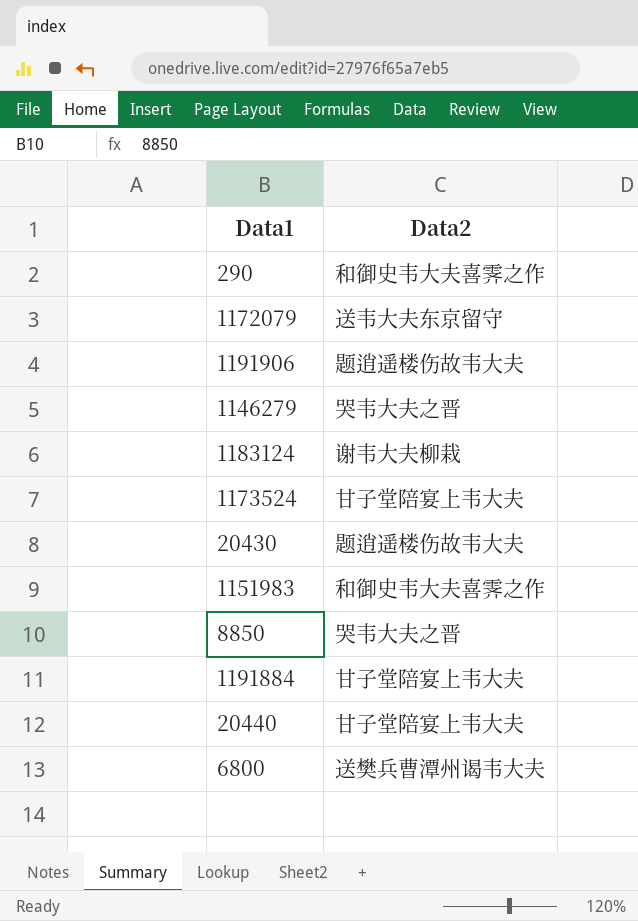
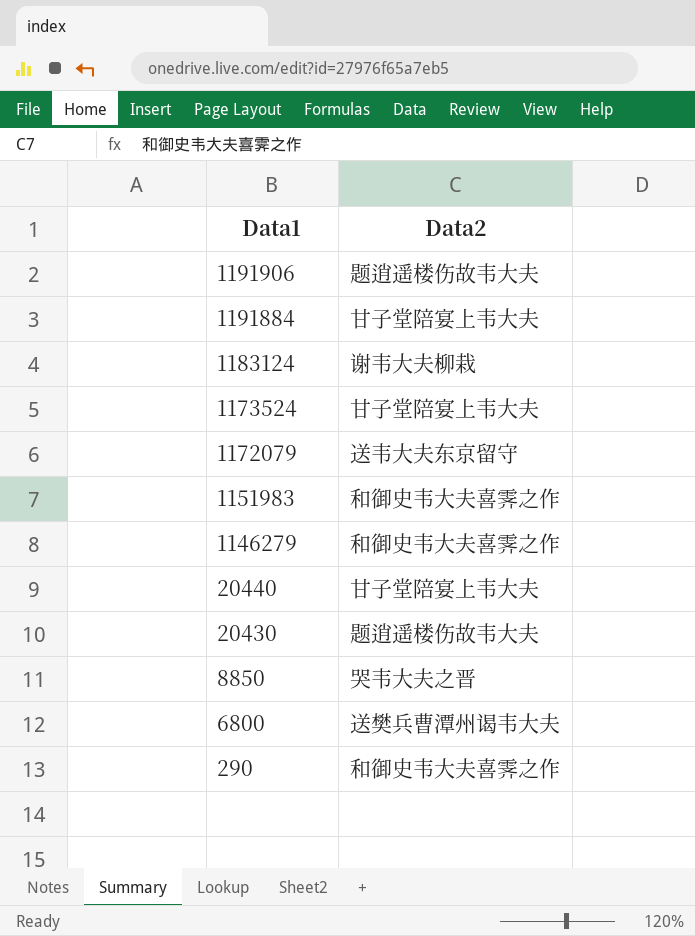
row order: none -> Data1 descending
1146279 | Data2: 哭韦大夫之晋 -> 和御史韦大夫喜霁之作

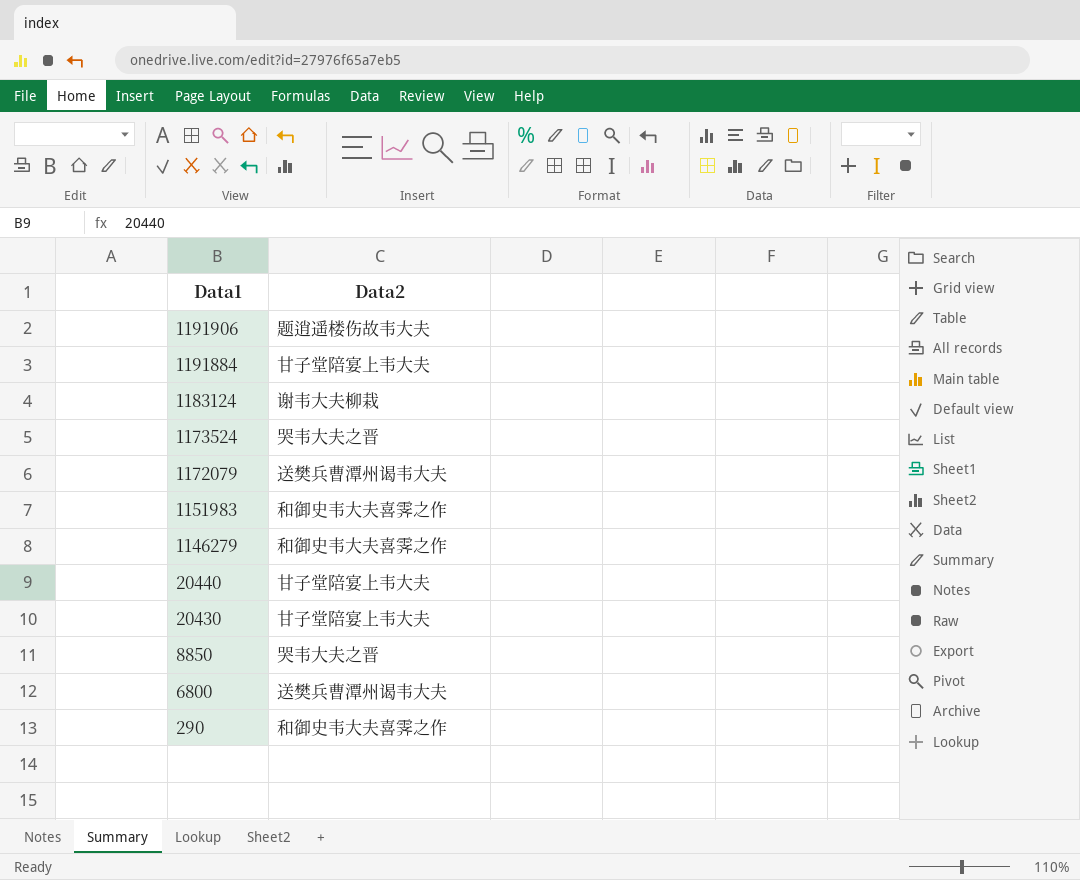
1173524 | Data2: 甘子堂陪宴上韦大夫 -> 哭韦大夫之晋
1172079 | Data2: 送韦大夫东京留守 -> 送樊兵曹潭州谒韦大夫
20430 | Data2: 题逍遥楼伤故韦大夫 -> 甘子堂陪宴上韦大夫

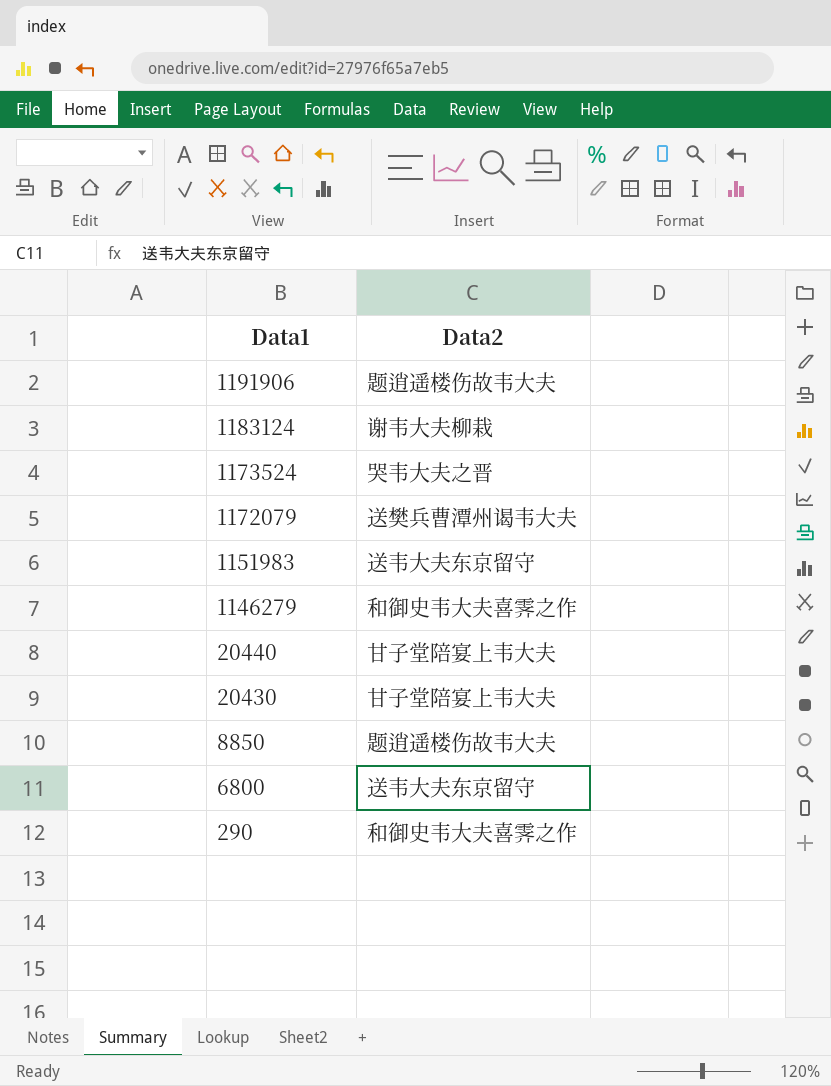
row 1191884: 甘子堂陪宴上韦大夫 -> none
1151983 | Data2: 和御史韦大夫喜霁之作 -> 送韦大夫东京留守
8850 | Data2: 哭韦大夫之晋 -> 题逍遥楼伤故韦大夫
6800 | Data2: 送樊兵曹潭州谒韦大夫 -> 送韦大夫东京留守

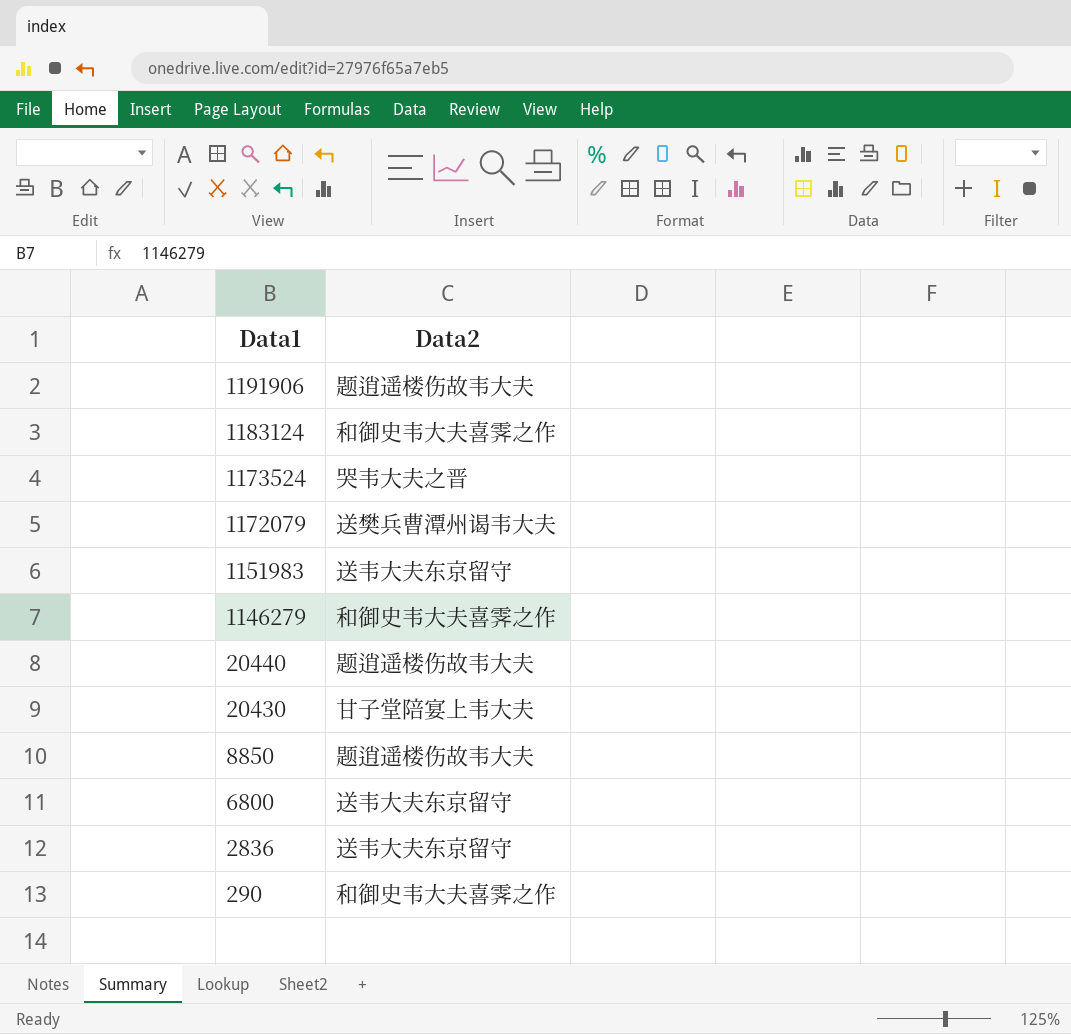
1183124 | Data2: 谢韦大夫柳栽 -> 和御史韦大夫喜霁之作
20440 | Data2: 甘子堂陪宴上韦大夫 -> 题逍遥楼伤故韦大夫
row 2836: none -> 送韦大夫东京留守

